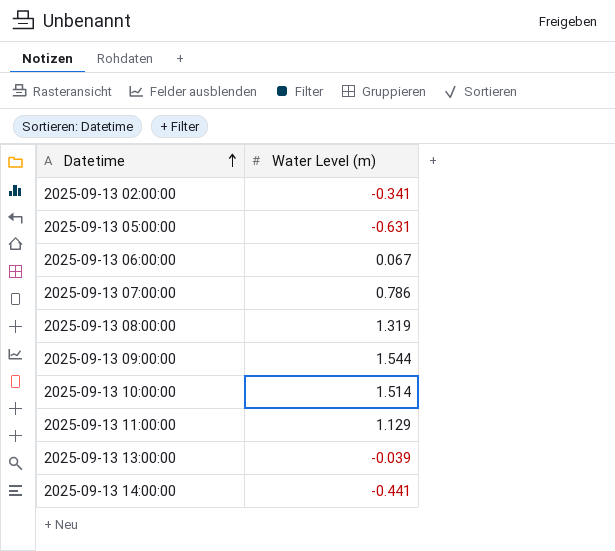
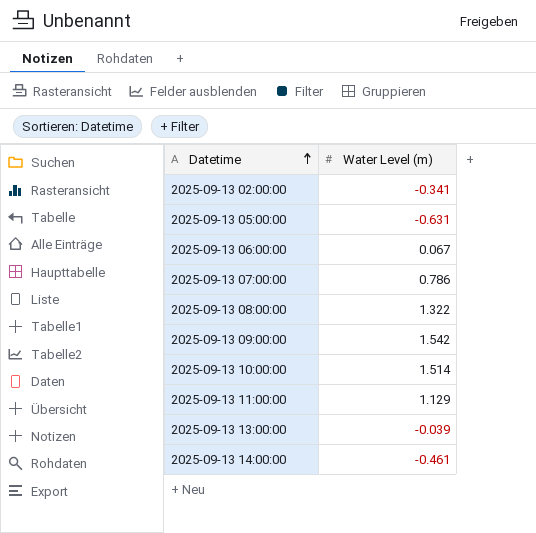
2025-09-13 08:00:00 | Water Level (m): 1.319 -> 1.322
2025-09-13 09:00:00 | Water Level (m): 1.544 -> 1.542
2025-09-13 14:00:00 | Water Level (m): -0.441 -> -0.461

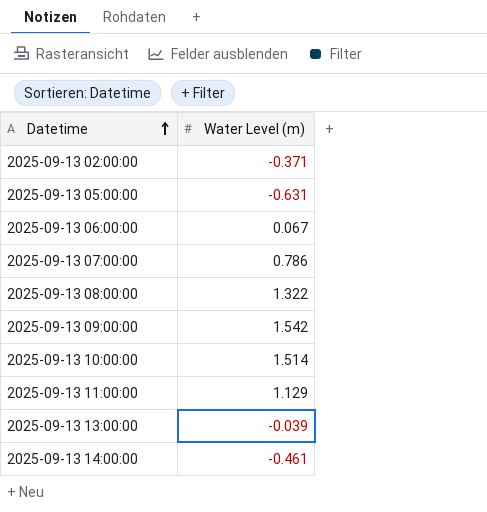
2025-09-13 02:00:00 | Water Level (m): -0.341 -> -0.371

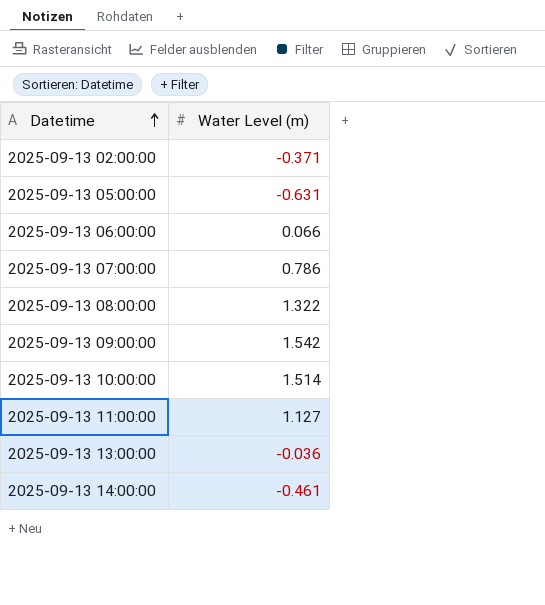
2025-09-13 06:00:00 | Water Level (m): 0.067 -> 0.066
2025-09-13 11:00:00 | Water Level (m): 1.129 -> 1.127
2025-09-13 13:00:00 | Water Level (m): -0.039 -> -0.036

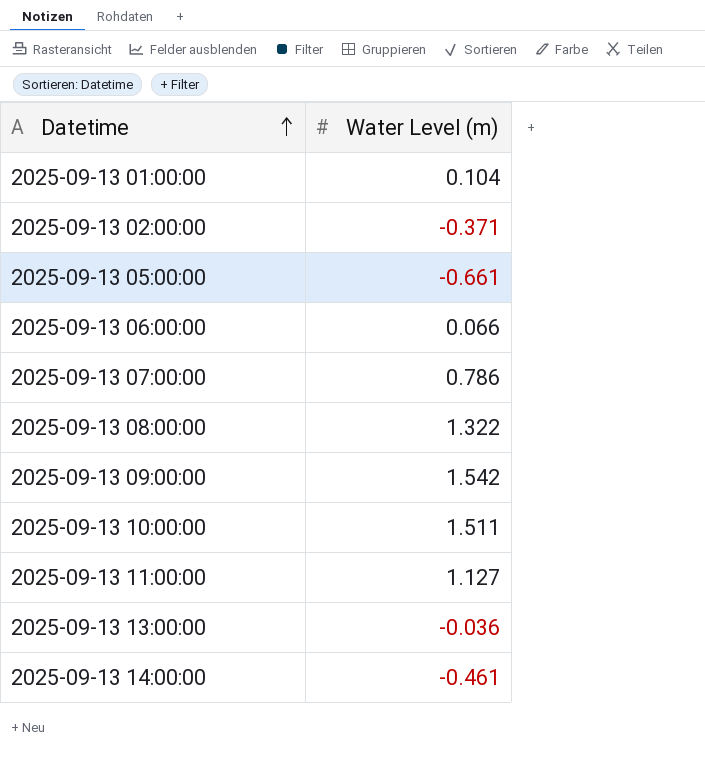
row 2025-09-13 01:00:00: none -> 0.104
2025-09-13 05:00:00 | Water Level (m): -0.631 -> -0.661
2025-09-13 10:00:00 | Water Level (m): 1.514 -> 1.511

